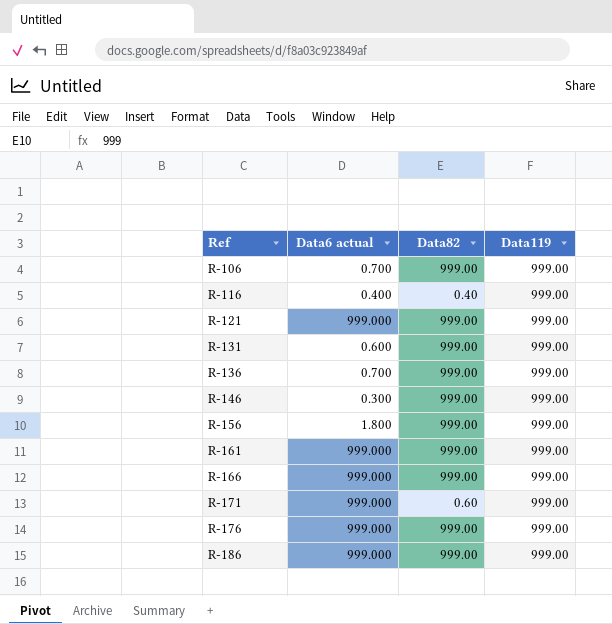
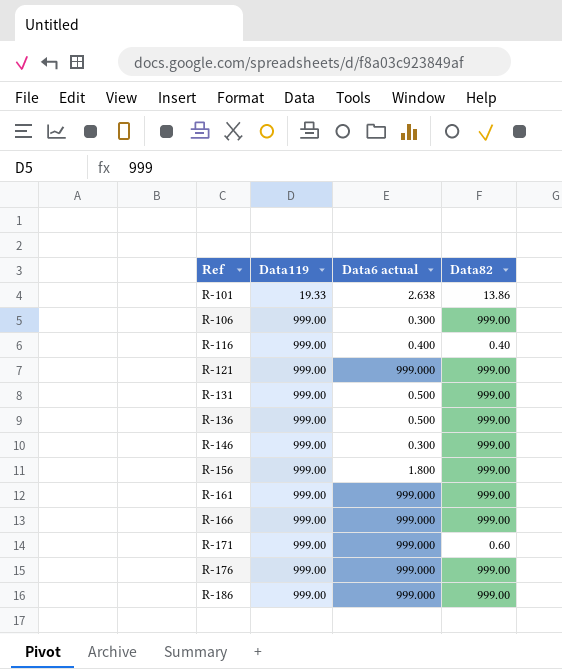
column Data119 | position: 4 -> 2
row R-101: none -> 19.33 | 2.638 | 13.86
R-106 | Data6 actual: 0.700 -> 0.300
R-131 | Data6 actual: 0.600 -> 0.500
R-136 | Data6 actual: 0.700 -> 0.500

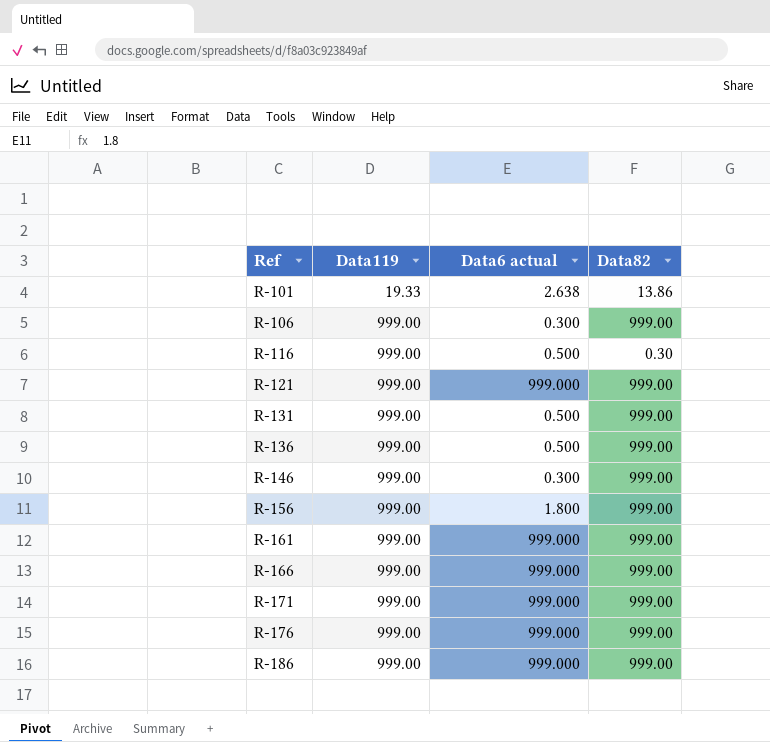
R-116 | Data6 actual: 0.400 -> 0.500
R-116 | Data82: 0.40 -> 0.30
R-171 | Data82: 0.60 -> 999.00

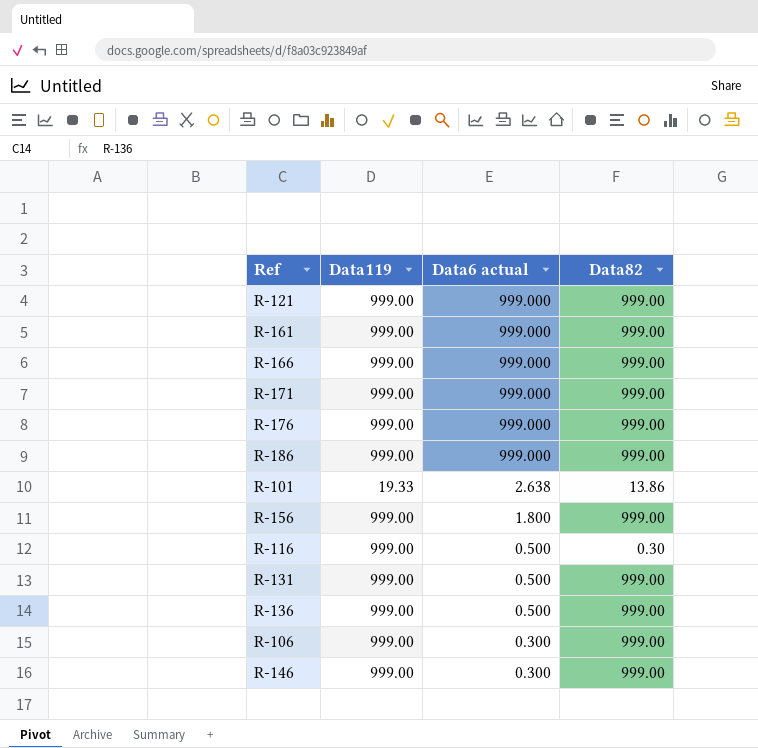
row order: Ref ascending -> Data6 actual descending

